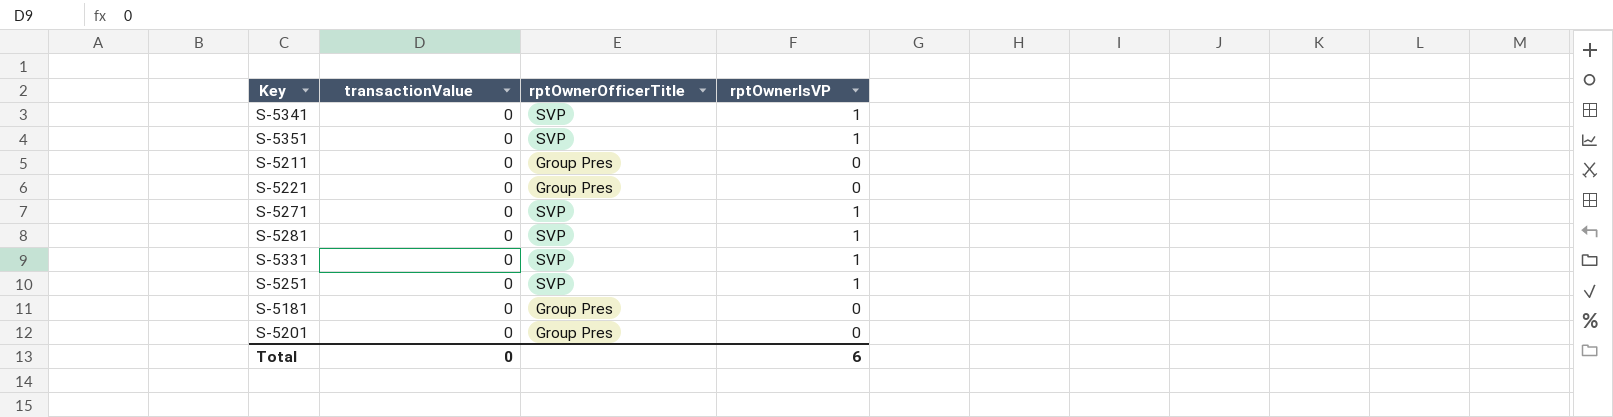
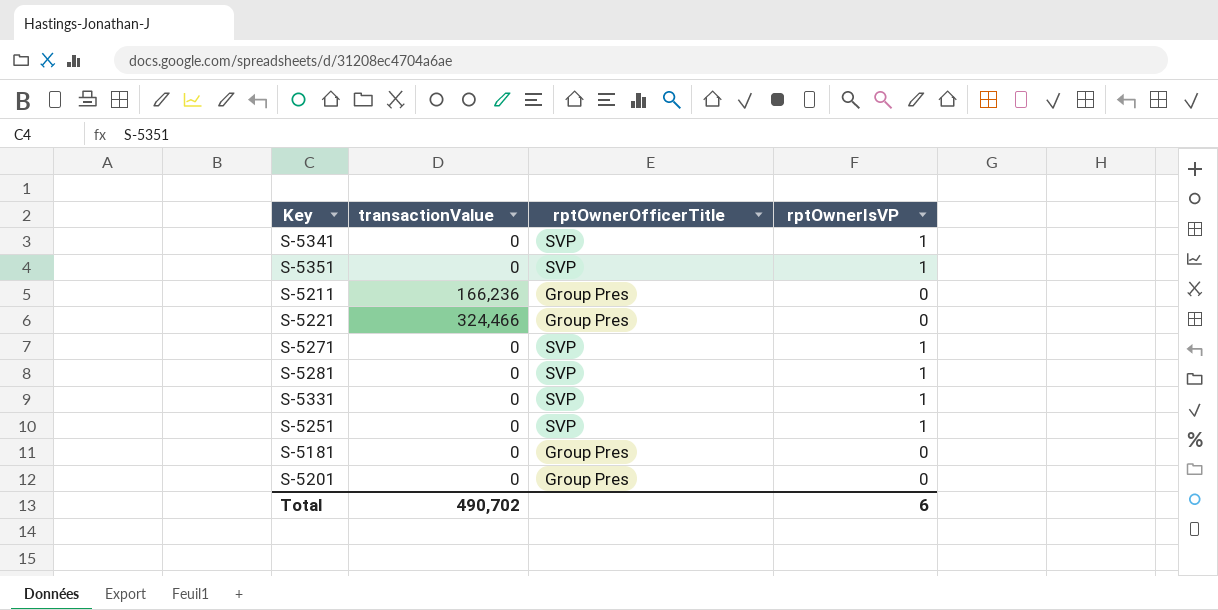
S-5211 | transactionValue: 0 -> 166,236
S-5221 | transactionValue: 0 -> 324,466
Total | transactionValue: 0 -> 490,702

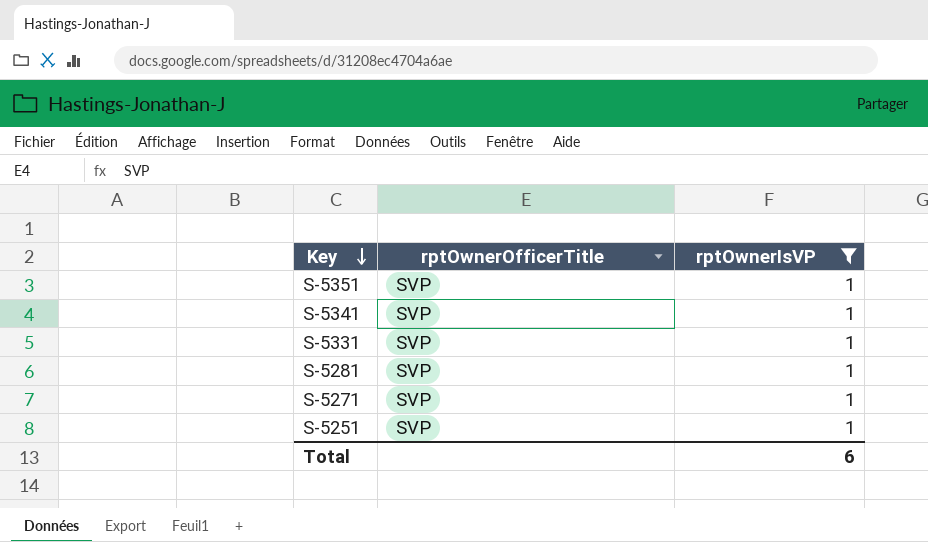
filter: none -> rptOwnerIsVP = 1
row order: none -> Key descending
column transactionValue | position: 2 -> none

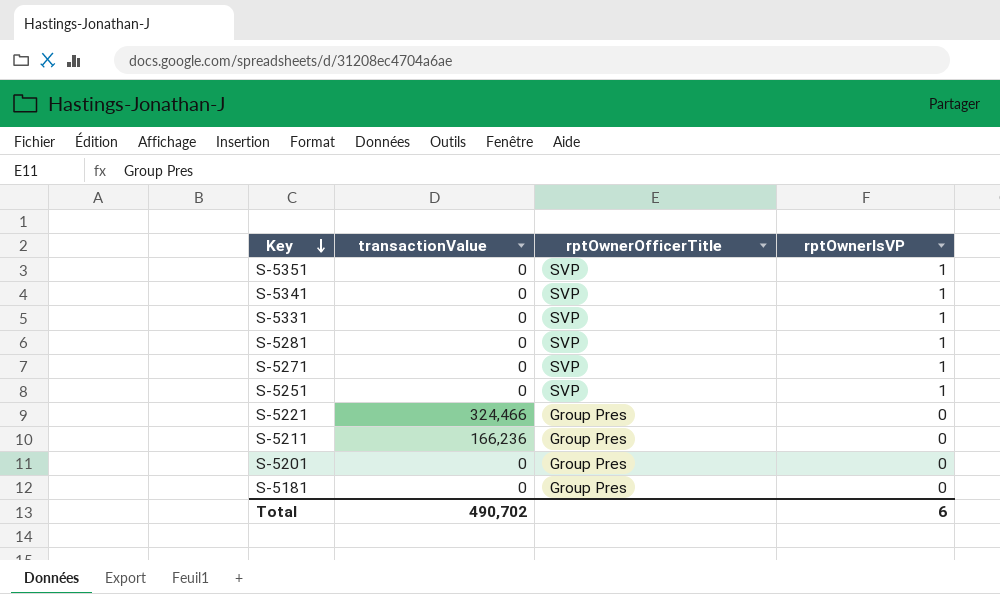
filter: rptOwnerIsVP = 1 -> none
column transactionValue | position: none -> 2

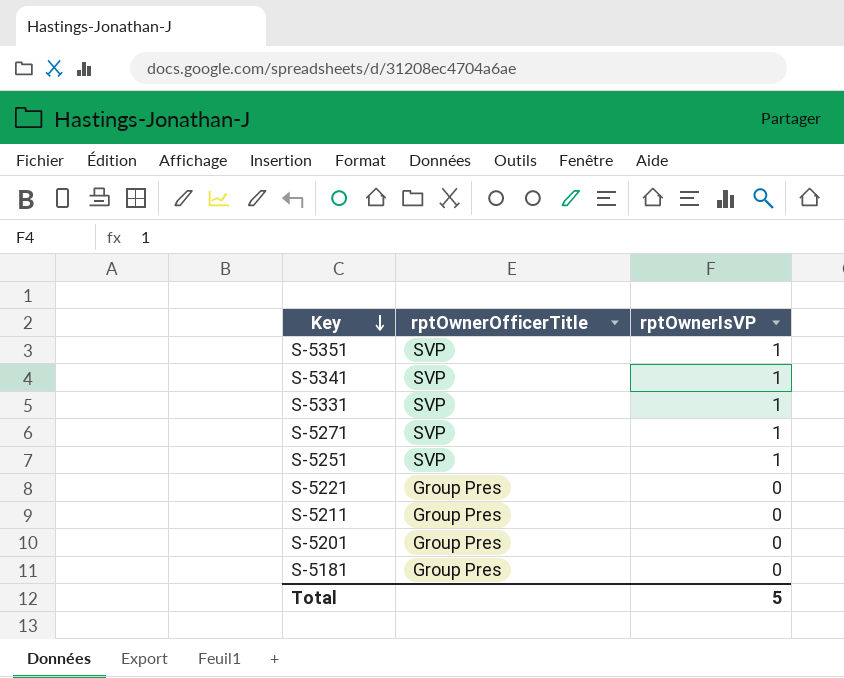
column transactionValue | position: 2 -> none
row S-5281: 0 | SVP | 1 -> none
Total | rptOwnerIsVP: 6 -> 5

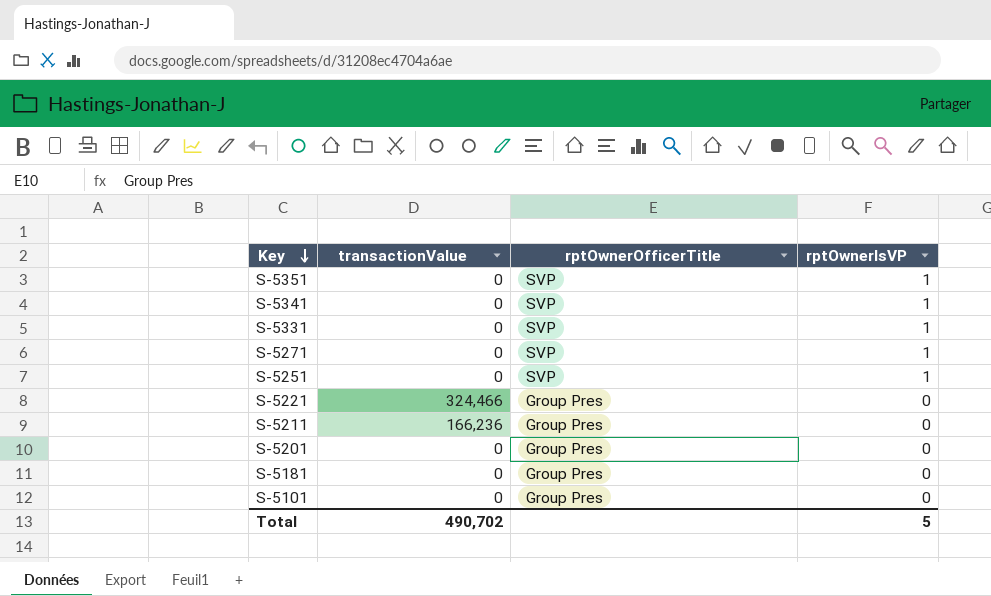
column transactionValue | position: none -> 2
row S-5101: none -> 0 | Group Pres | 0

